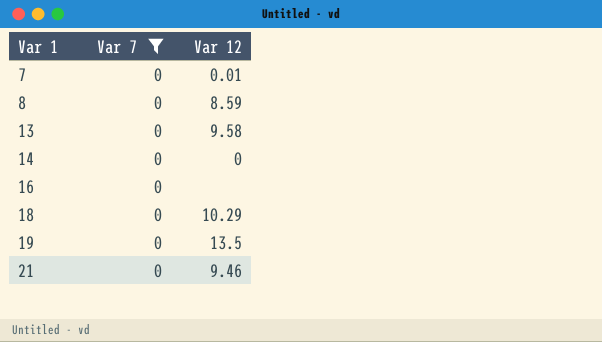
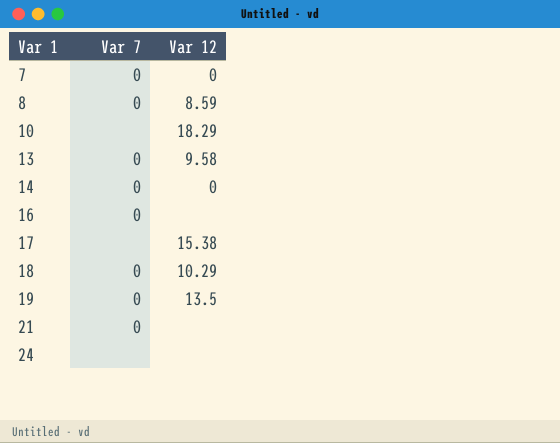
filter: Var 7 = 0 -> none
7 | Var 12: 0.01 -> 0
21 | Var 12: 9.46 -> none

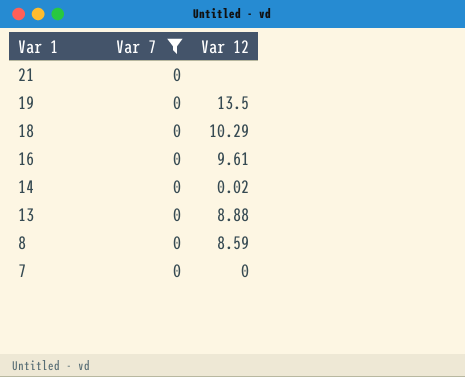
filter: none -> Var 7 = 0
row order: Var 1 ascending -> Var 1 descending
16 | Var 12: none -> 9.61
14 | Var 12: 0 -> 0.02
13 | Var 12: 9.58 -> 8.88

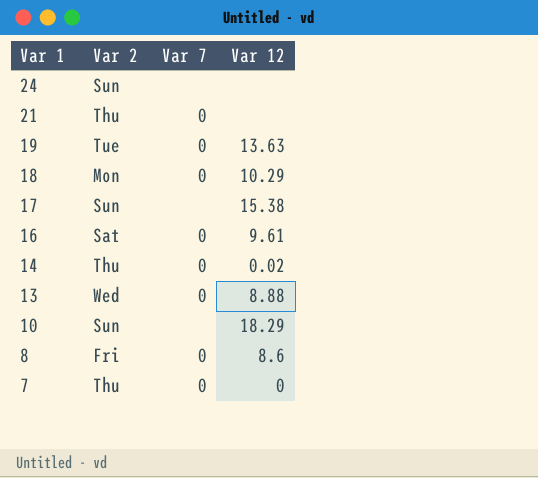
filter: Var 7 = 0 -> none
column Var 2 | position: none -> 2
19 | Var 12: 13.5 -> 13.63
8 | Var 12: 8.59 -> 8.6

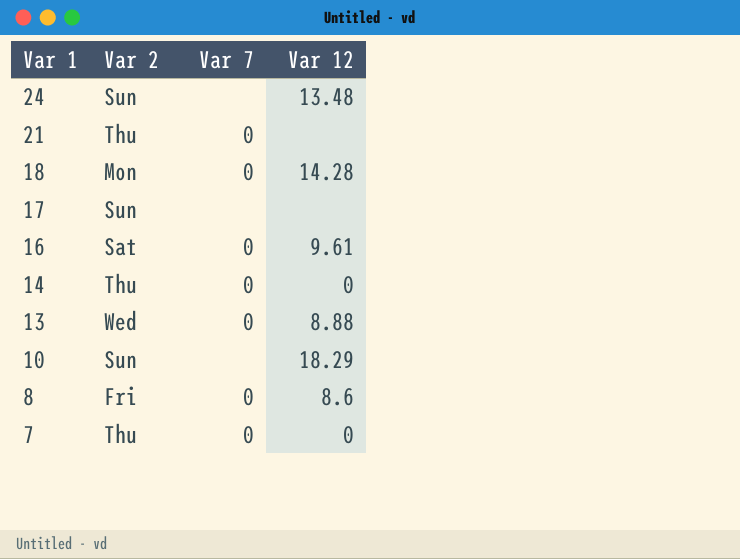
row 19: Tue | 0 | 13.63 -> none
24 | Var 12: none -> 13.48
18 | Var 12: 10.29 -> 14.28
17 | Var 12: 15.38 -> none
14 | Var 12: 0.02 -> 0

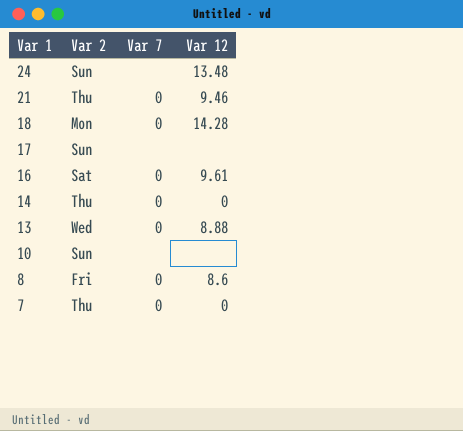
21 | Var 12: none -> 9.46
10 | Var 12: 18.29 -> none

